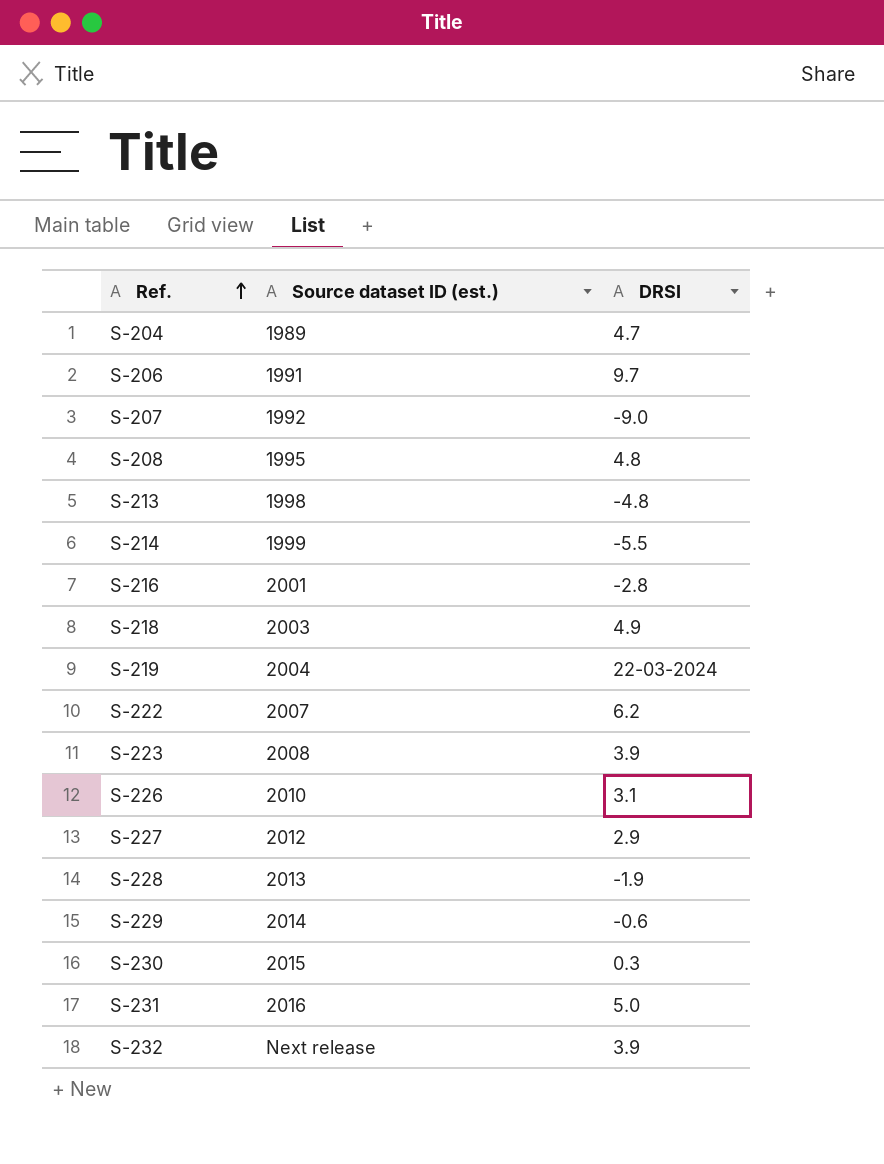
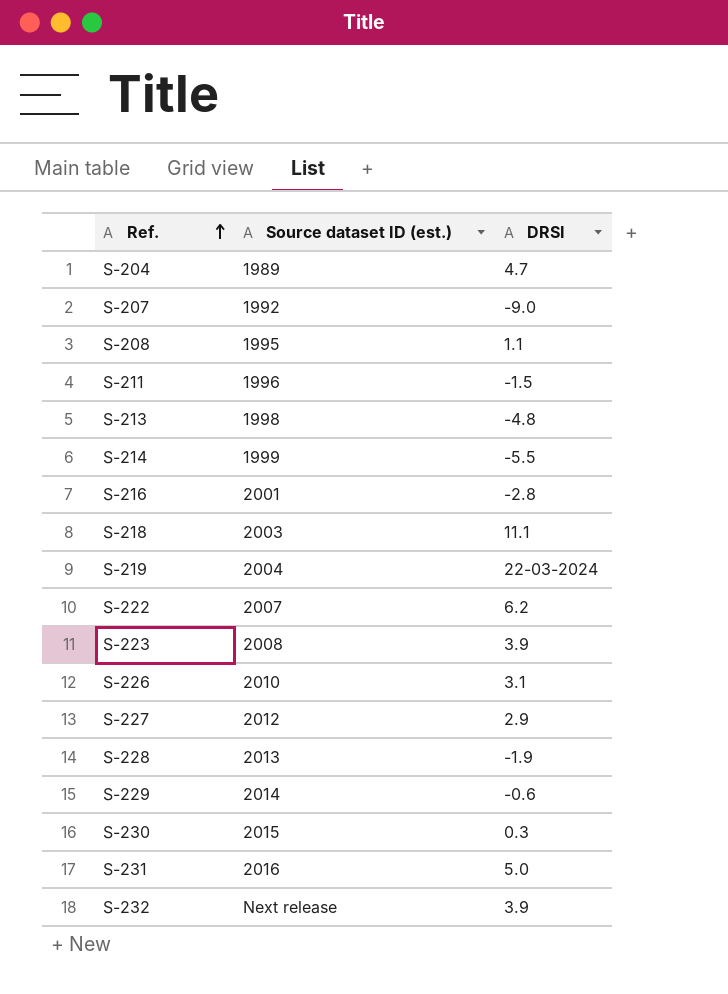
row S-206: 1991 | 9.7 -> none
S-208 | DRSI: 4.8 -> 1.1
row S-211: none -> 1996 | -1.5
S-218 | DRSI: 4.9 -> 11.1

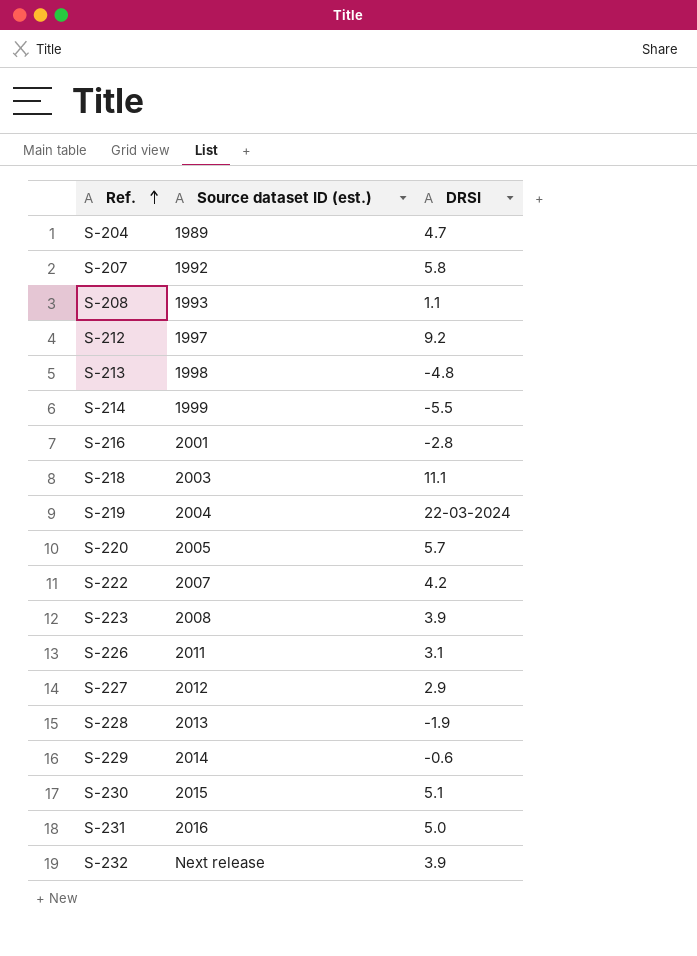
row S-211: 1996 | -1.5 -> none
S-207 | DRSI: -9.0 -> 5.8
S-208 | Source dataset ID (est.): 1995 -> 1993
row S-212: none -> 1997 | 9.2
row S-220: none -> 2005 | 5.7
S-222 | DRSI: 6.2 -> 4.2
S-226 | Source dataset ID (est.): 2010 -> 2011
S-230 | DRSI: 0.3 -> 5.1

